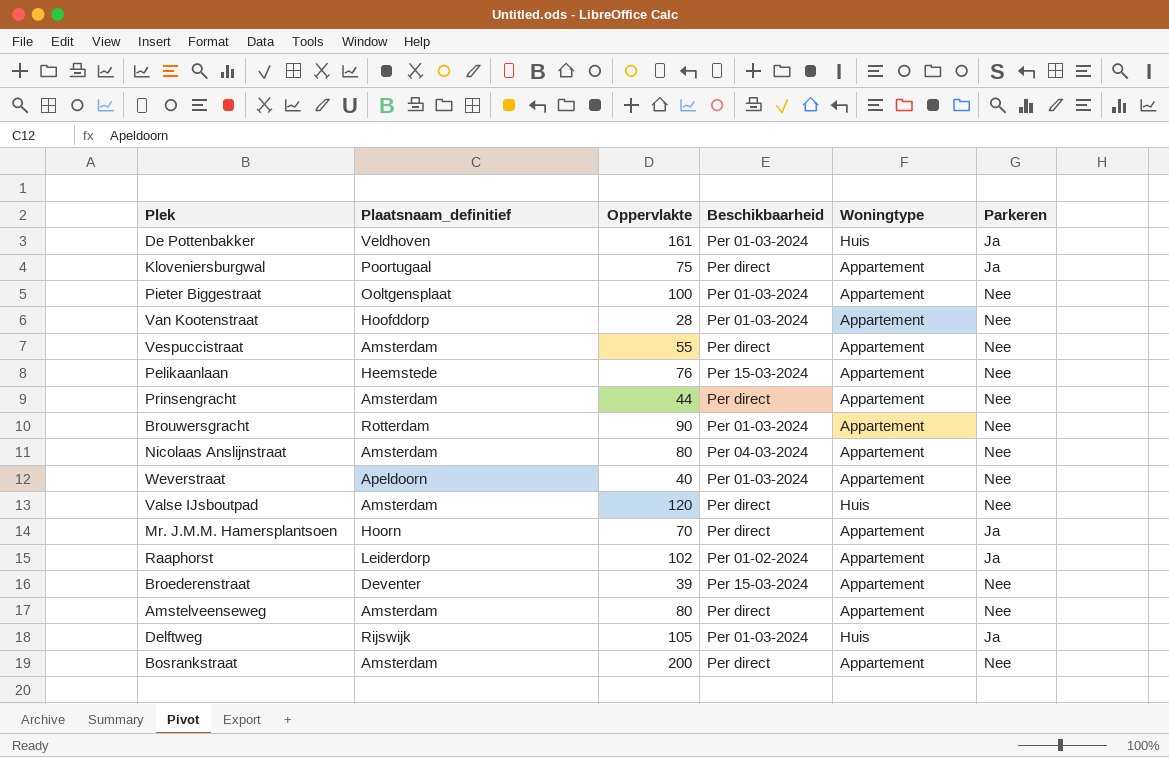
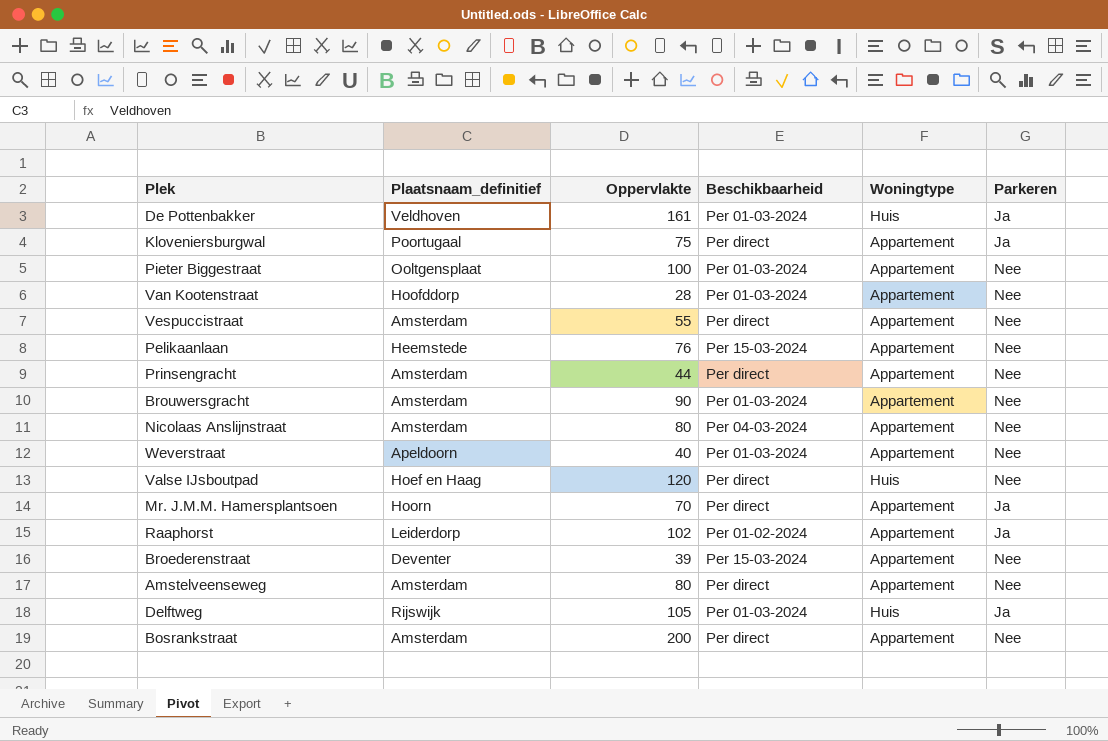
Brouwersgracht | Plaatsnaam_definitief: Rotterdam -> Amsterdam
Valse IJsboutpad | Plaatsnaam_definitief: Amsterdam -> Hoef en Haag

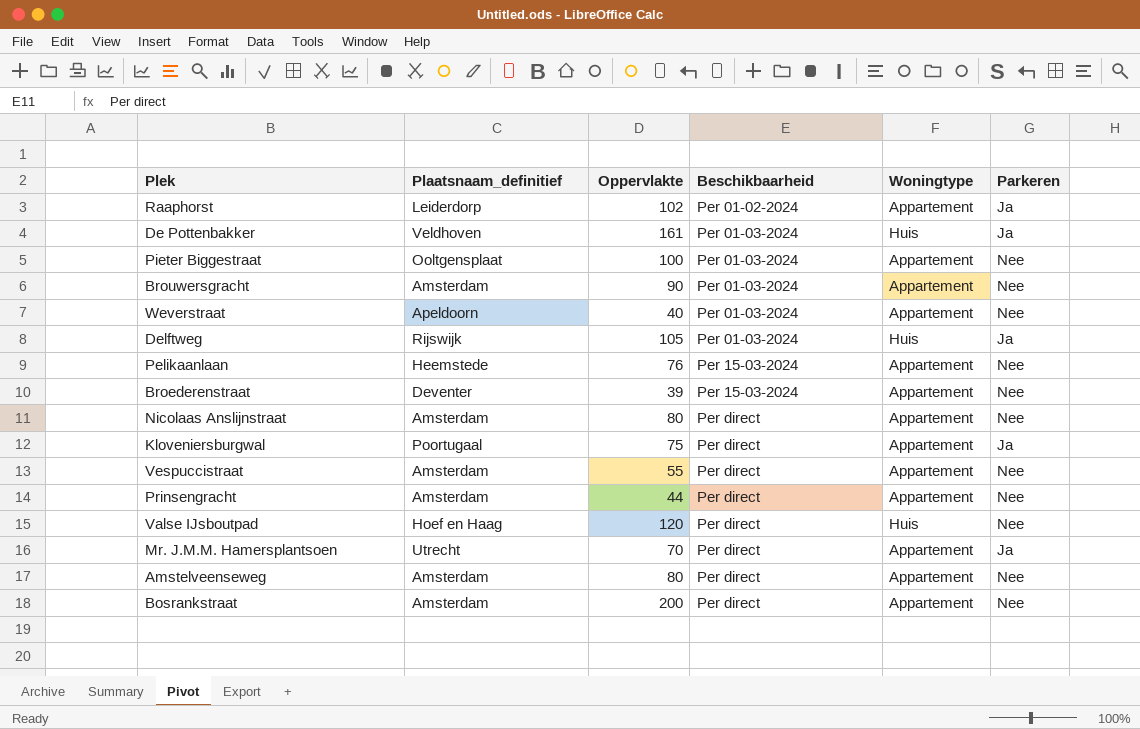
row order: none -> Beschikbaarheid ascending
row Van Kootenstraat: Hoofddorp | 28 | Per 01-03-2024 | Appartement | Nee -> none
Nicolaas Anslijnstraat | Beschikbaarheid: Per 04-03-2024 -> Per direct
Mr. J.M.M. Hamersplantsoen | Plaatsnaam_definitief: Hoorn -> Utrecht

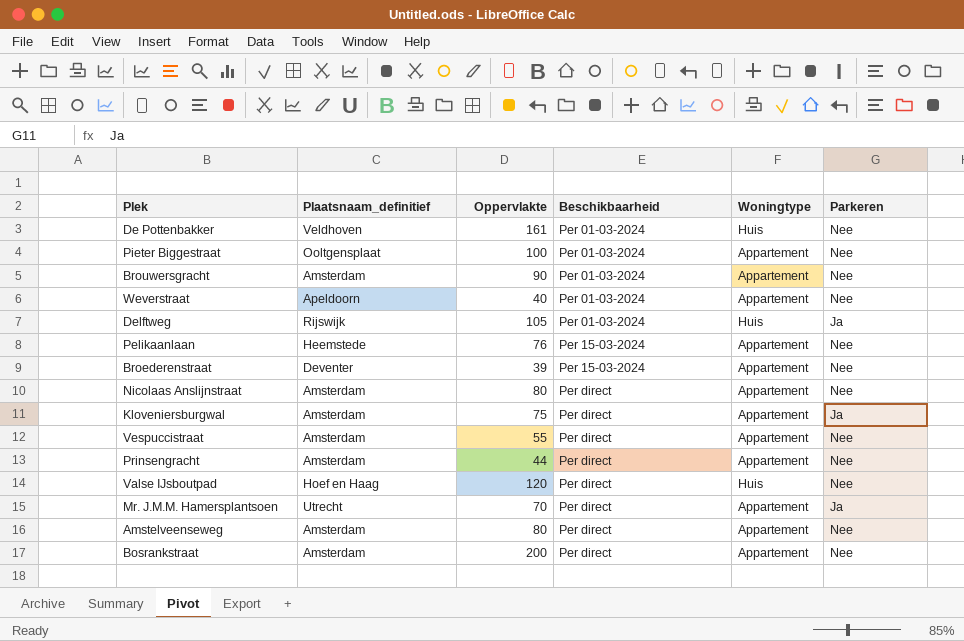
row Raaphorst: Leiderdorp | 102 | Per 01-02-2024 | Appartement | Ja -> none
De Pottenbakker | Parkeren: Ja -> Nee
Kloveniersburgwal | Plaatsnaam_definitief: Poortugaal -> Amsterdam

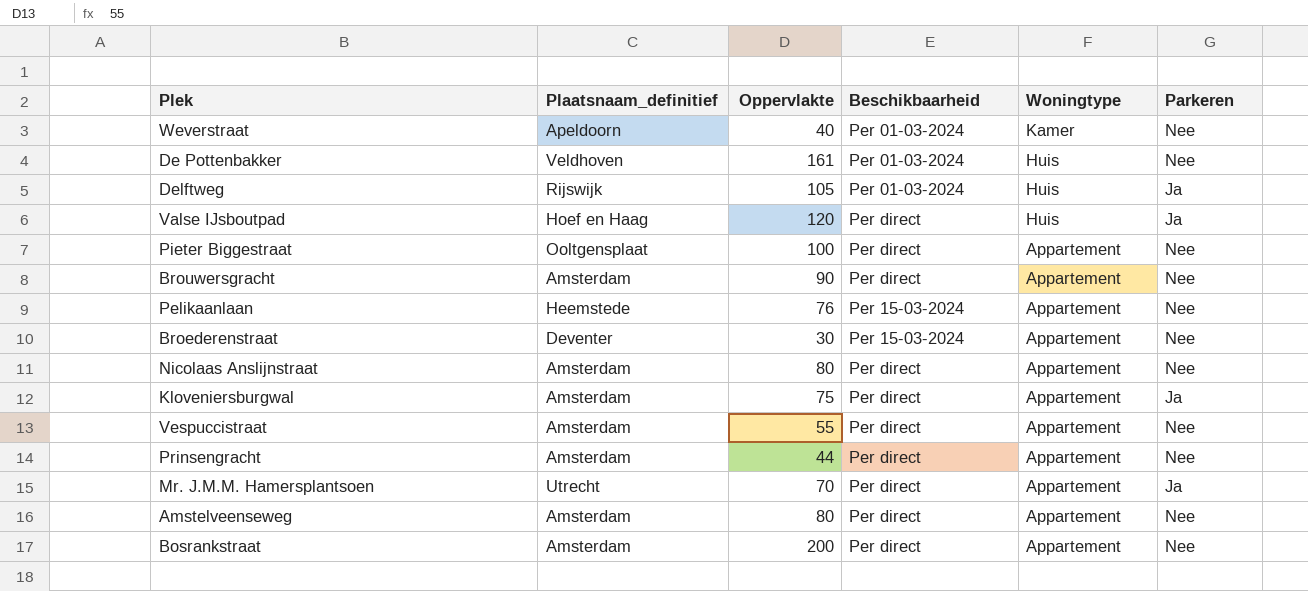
row order: Beschikbaarheid ascending -> Woningtype descending
Weverstraat | Woningtype: Appartement -> Kamer
Valse IJsboutpad | Parkeren: Nee -> Ja
Pieter Biggestraat | Beschikbaarheid: Per 01-03-2024 -> Per direct
Brouwersgracht | Beschikbaarheid: Per 01-03-2024 -> Per direct
Broederenstraat | Oppervlakte: 39 -> 30

